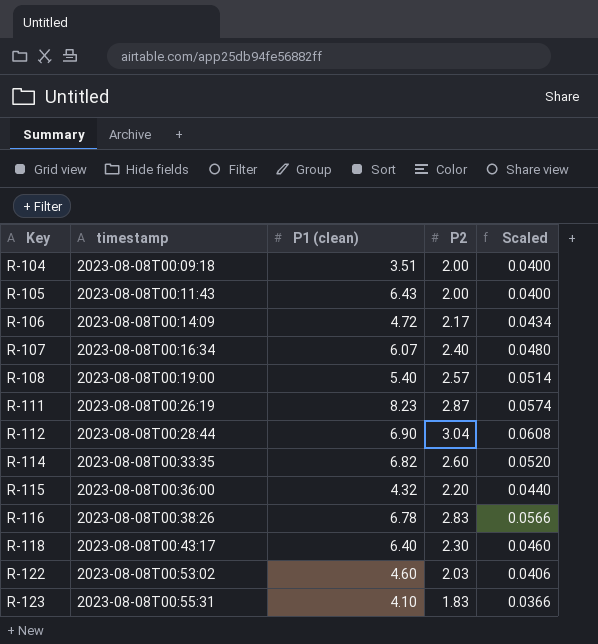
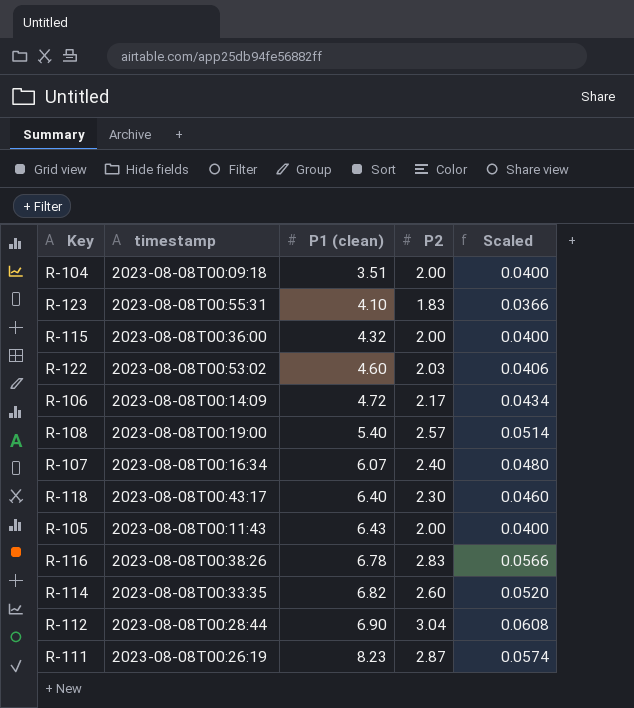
row order: Key ascending -> P1 (clean) ascending
R-115 | P2: 2.20 -> 2.00
R-115 | Scaled: 0.0440 -> 0.0400

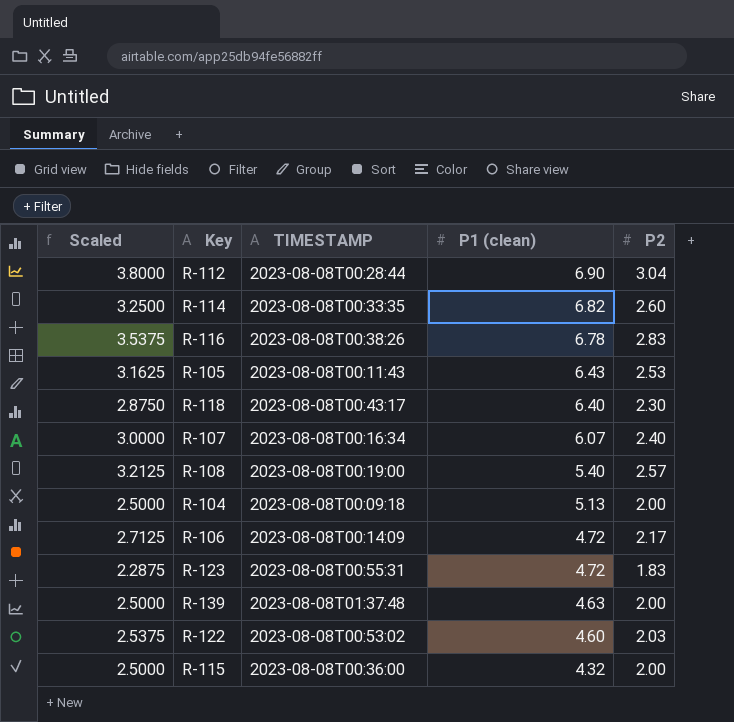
row order: P1 (clean) ascending -> P1 (clean) descending
column Scaled | formula: [P2] * 0.02 -> [P2] * 1.25
column Scaled | position: 5 -> 1
column name: timestamp -> TIMESTAMP
row R-111: 2023-08-08T00:26:19 | 8.23 | 2.87 | 0.0574 -> none
R-105 | P2: 2.00 -> 2.53
R-104 | P1 (clean): 3.51 -> 5.13
R-123 | P1 (clean): 4.10 -> 4.72
row R-139: none -> 2.5000 | 2023-08-08T01:37:48 | 4.63 | 2.00

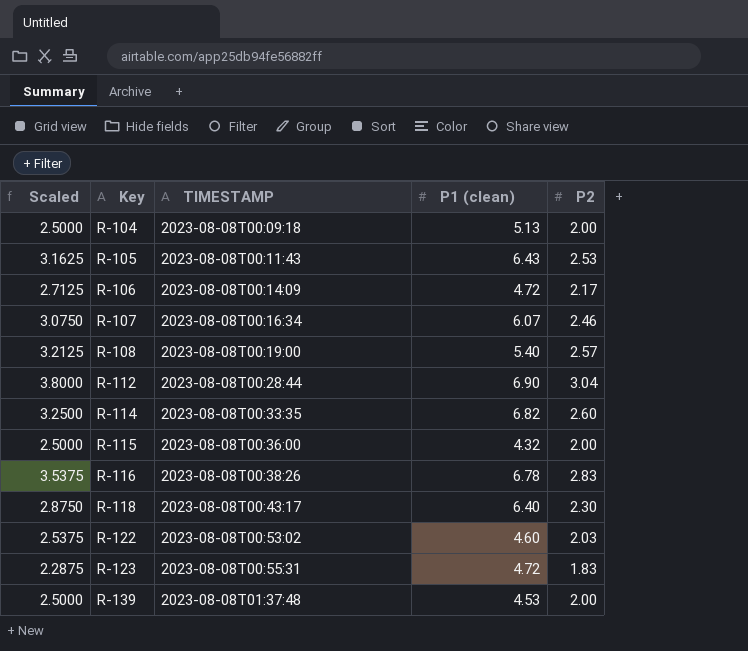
row order: P1 (clean) descending -> Key ascending
R-107 | Scaled: 3.0000 -> 3.0750
R-107 | P2: 2.40 -> 2.46
R-139 | P1 (clean): 4.63 -> 4.53

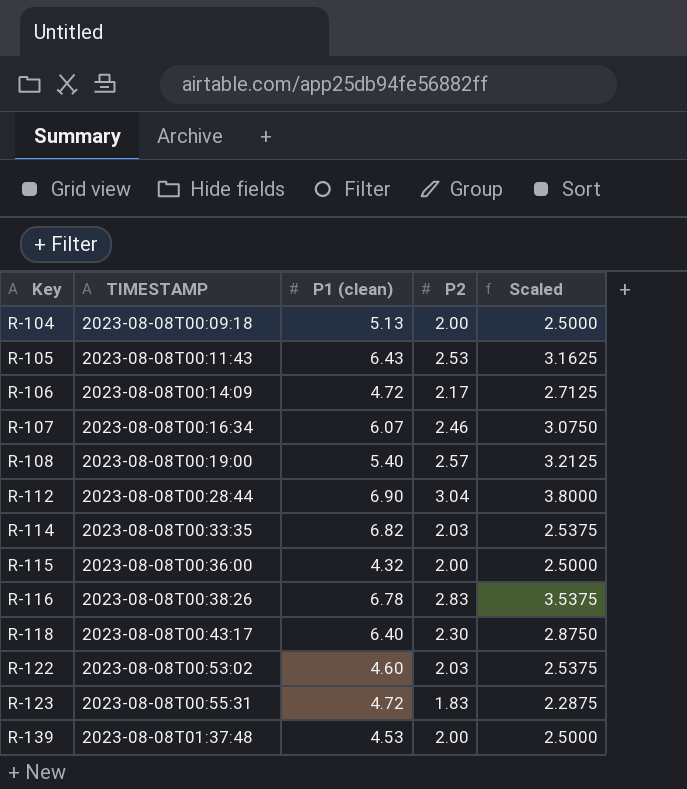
column Scaled | position: 1 -> 5
R-114 | P2: 2.60 -> 2.03
R-114 | Scaled: 3.2500 -> 2.5375

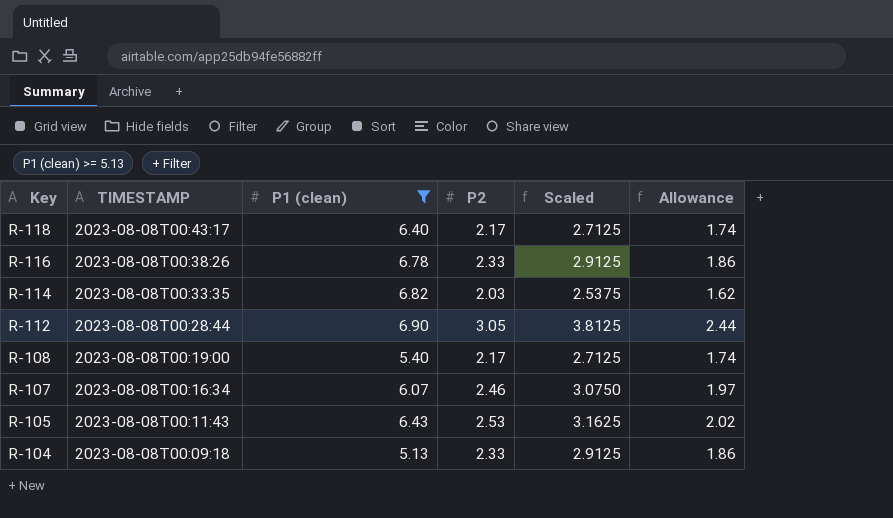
filter: none -> P1 (clean) >= 5.13
row order: Key ascending -> Key descending
column Allowance | formula: none -> [P2] * 0.8
R-118 | P2: 2.30 -> 2.17
R-118 | Scaled: 2.8750 -> 2.7125
R-116 | P2: 2.83 -> 2.33
R-116 | Scaled: 3.5375 -> 2.9125
R-112 | P2: 3.04 -> 3.05
R-112 | Scaled: 3.8000 -> 3.8125
R-108 | P2: 2.57 -> 2.17
R-108 | Scaled: 3.2125 -> 2.7125
R-104 | P2: 2.00 -> 2.33
R-104 | Scaled: 2.5000 -> 2.9125

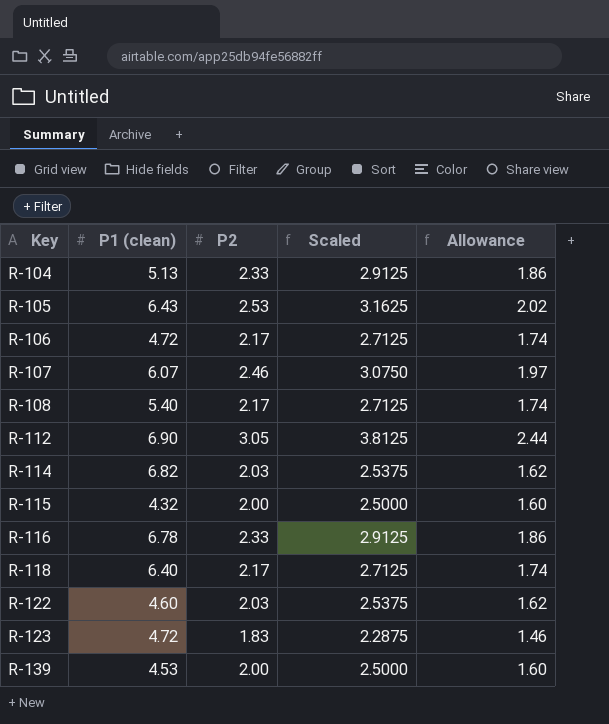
filter: P1 (clean) >= 5.13 -> none
row order: Key descending -> Key ascending
column TIMESTAMP | position: 2 -> none

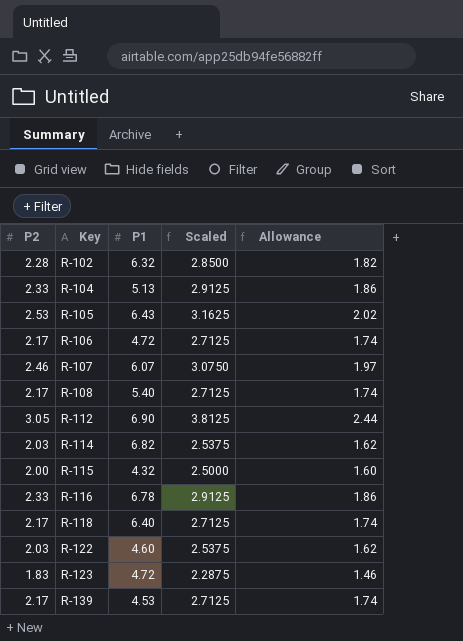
column P2 | position: 3 -> 1
column name: P1 (clean) -> P1
row R-102: none -> 2.28 | 6.32 | 2.8500 | 1.82
R-139 | P2: 2.00 -> 2.17
R-139 | Scaled: 2.5000 -> 2.7125
R-139 | Allowance: 1.60 -> 1.74

